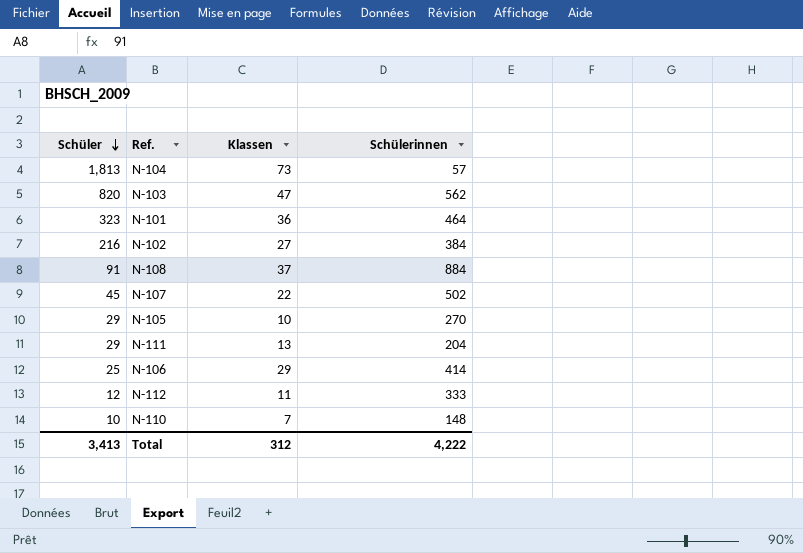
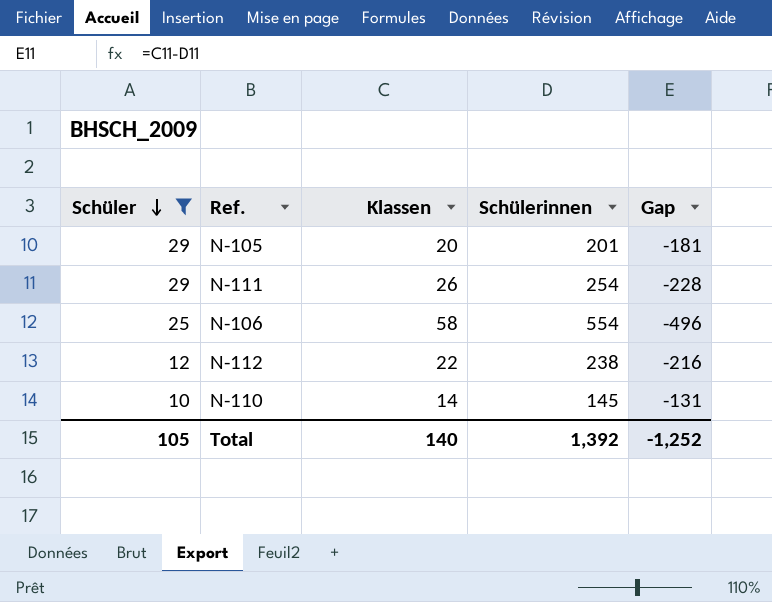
filter: none -> Schüler <= 29
column Gap | formula: none -> [Klassen] - [Schülerinnen]
N-105 | Klassen: 10 -> 20
N-105 | Schülerinnen: 270 -> 201
N-111 | Klassen: 13 -> 26
N-111 | Schülerinnen: 204 -> 254
N-106 | Klassen: 29 -> 58
N-106 | Schülerinnen: 414 -> 554
N-112 | Klassen: 11 -> 22
N-112 | Schülerinnen: 333 -> 238
N-110 | Klassen: 7 -> 14
N-110 | Schülerinnen: 148 -> 145
Total | Schüler: 3,413 -> 105
Total | Klassen: 312 -> 140
Total | Schülerinnen: 4,222 -> 1,392

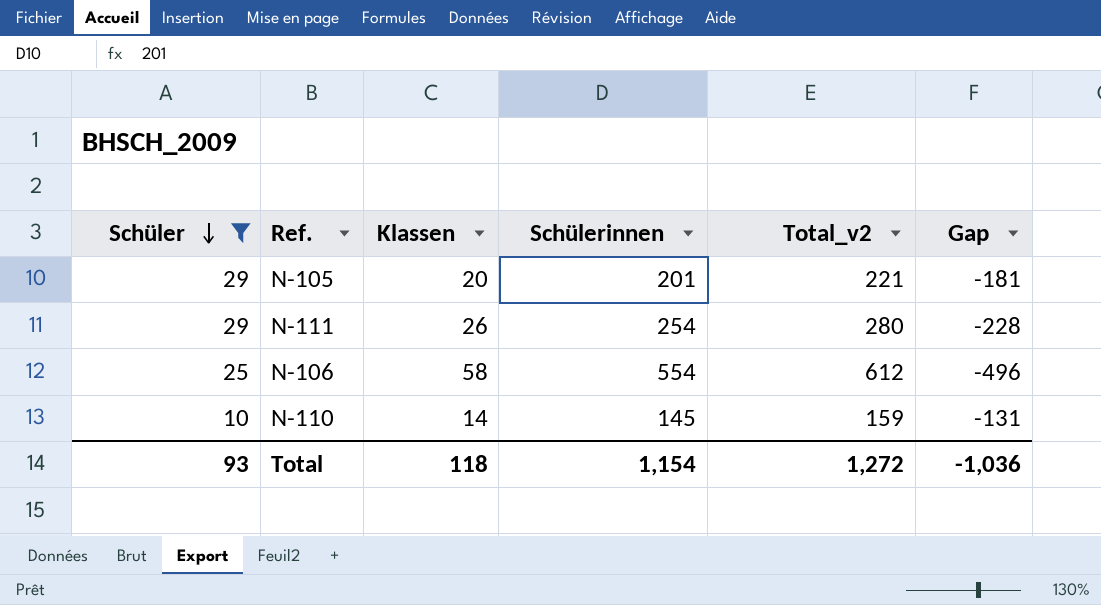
column Total_v2 | formula: none -> [Klassen] + [Schülerinnen]
row N-112: 12 | 22 | 238 | -216 -> none
Total | Schüler: 105 -> 93
Total | Klassen: 140 -> 118
Total | Schülerinnen: 1,392 -> 1,154
Total | Gap: -1,252 -> -1,036

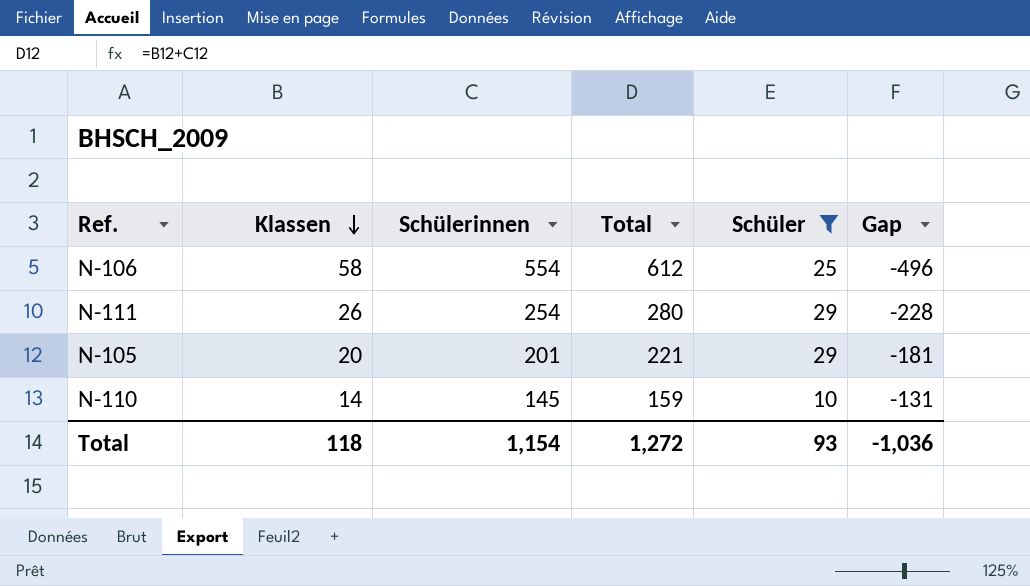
row order: Schüler descending -> Klassen descending
column name: Total_v2 -> Total
column Schüler | position: 1 -> 5

